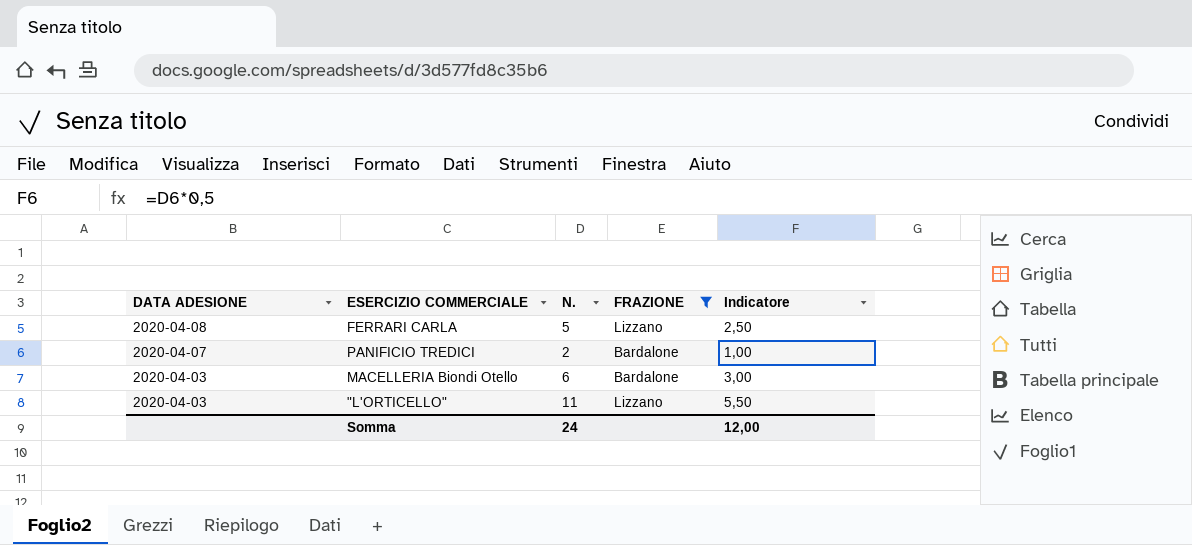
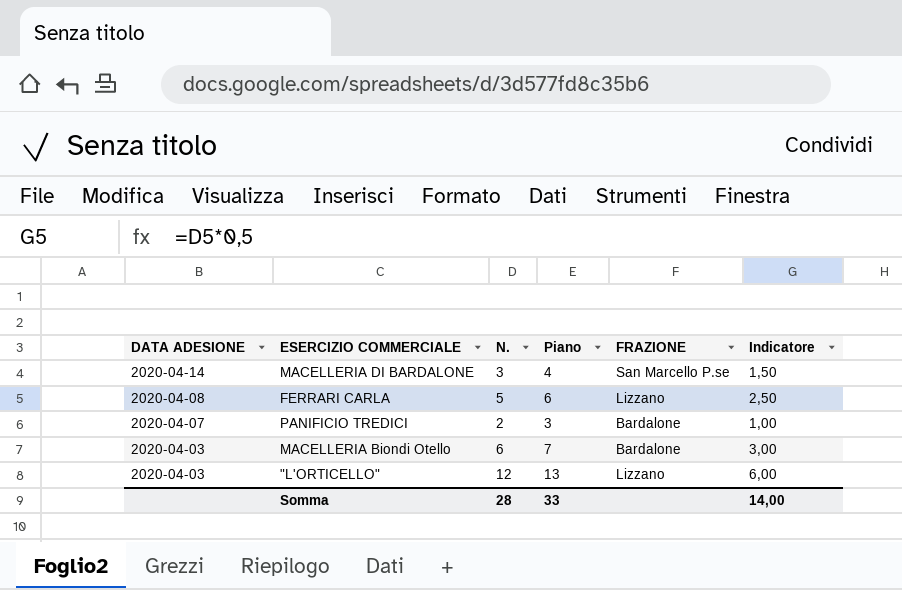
filter: FRAZIONE != San Marcello P.se -> none
column Piano | formula: none -> [N.] + 1
"L'ORTICELLO" | N.: 11 -> 12
"L'ORTICELLO" | Indicatore: 5,50 -> 6,00
Somma | N.: 24 -> 28
Somma | Indicatore: 12,00 -> 14,00

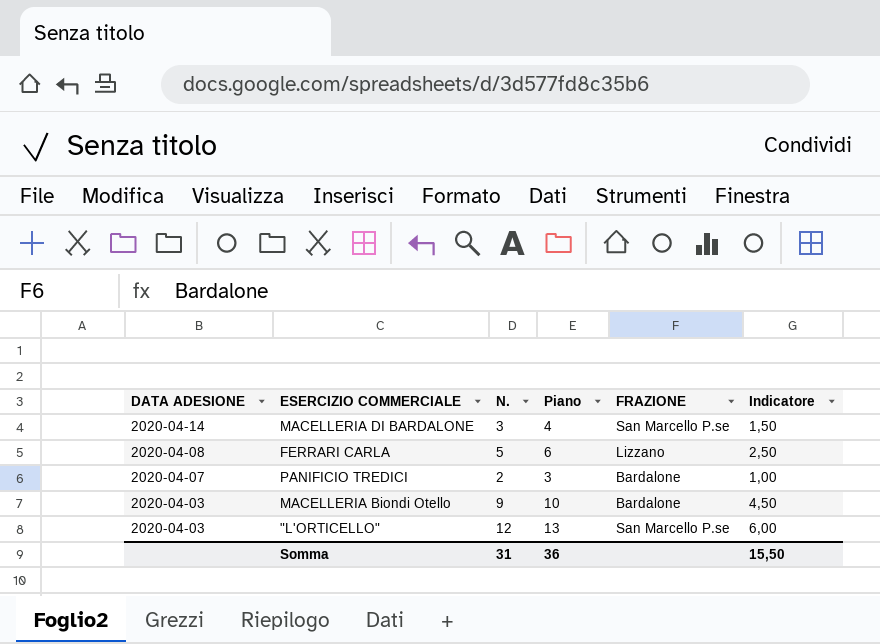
MACELLERIA Biondi Otello | N.: 6 -> 9
MACELLERIA Biondi Otello | Piano: 7 -> 10
MACELLERIA Biondi Otello | Indicatore: 3,00 -> 4,50
"L'ORTICELLO" | FRAZIONE: Lizzano -> San Marcello P.se
Somma | N.: 28 -> 31
Somma | Piano: 33 -> 36
Somma | Indicatore: 14,00 -> 15,50

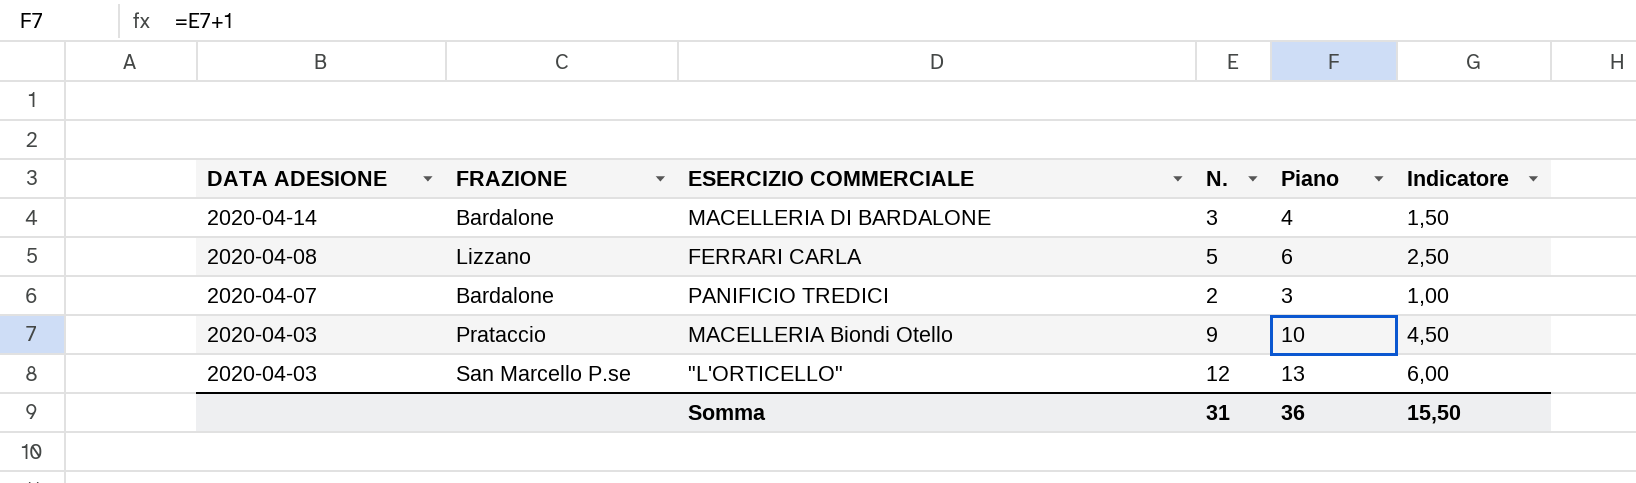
column FRAZIONE | position: 5 -> 2
MACELLERIA DI BARDALONE | FRAZIONE: San Marcello P.se -> Bardalone
MACELLERIA Biondi Otello | FRAZIONE: Bardalone -> Prataccio

